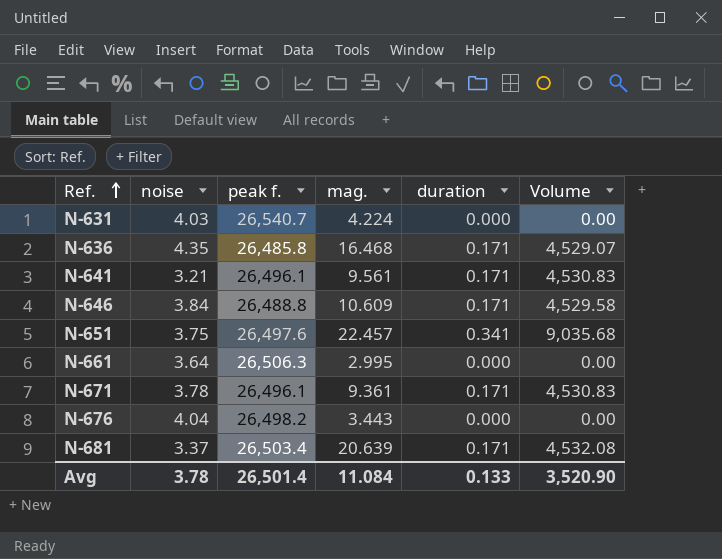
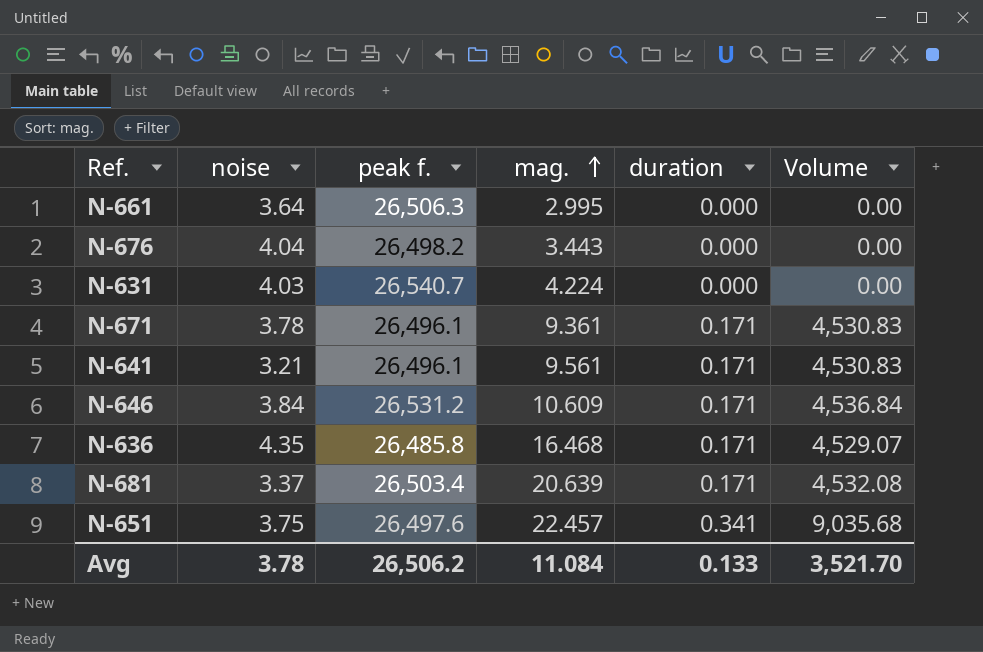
row order: Ref. ascending -> mag. ascending
N-646 | peak f.: 26,488.8 -> 26,531.2
N-646 | Volume: 4,529.58 -> 4,536.84
Avg | peak f.: 26,501.4 -> 26,506.2
Avg | Volume: 3,520.90 -> 3,521.70

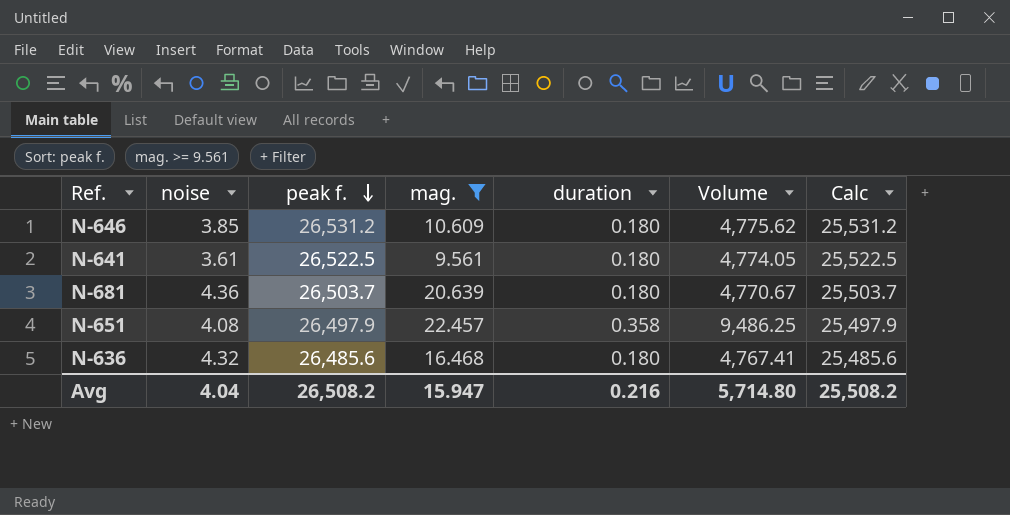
filter: none -> mag. >= 9.561
row order: mag. ascending -> peak f. descending
column Calc | formula: none -> [peak f.] - 1000
N-646 | noise: 3.84 -> 3.85
N-646 | duration: 0.171 -> 0.180
N-646 | Volume: 4,536.84 -> 4,775.62
N-641 | noise: 3.21 -> 3.61
N-641 | peak f.: 26,496.1 -> 26,522.5
N-641 | duration: 0.171 -> 0.180
N-641 | Volume: 4,530.83 -> 4,774.05
N-681 | noise: 3.37 -> 4.36
N-681 | peak f.: 26,503.4 -> 26,503.7
N-681 | duration: 0.171 -> 0.180
N-681 | Volume: 4,532.08 -> 4,770.67
N-651 | noise: 3.75 -> 4.08
N-651 | peak f.: 26,497.6 -> 26,497.9
N-651 | duration: 0.341 -> 0.358
N-651 | Volume: 9,035.68 -> 9,486.25
N-636 | noise: 4.35 -> 4.32
N-636 | peak f.: 26,485.8 -> 26,485.6
N-636 | duration: 0.171 -> 0.180
N-636 | Volume: 4,529.07 -> 4,767.41
Avg | noise: 3.78 -> 4.04
Avg | peak f.: 26,506.2 -> 26,508.2
Avg | mag.: 11.084 -> 15.947
Avg | duration: 0.133 -> 0.216
Avg | Volume: 3,521.70 -> 5,714.80

